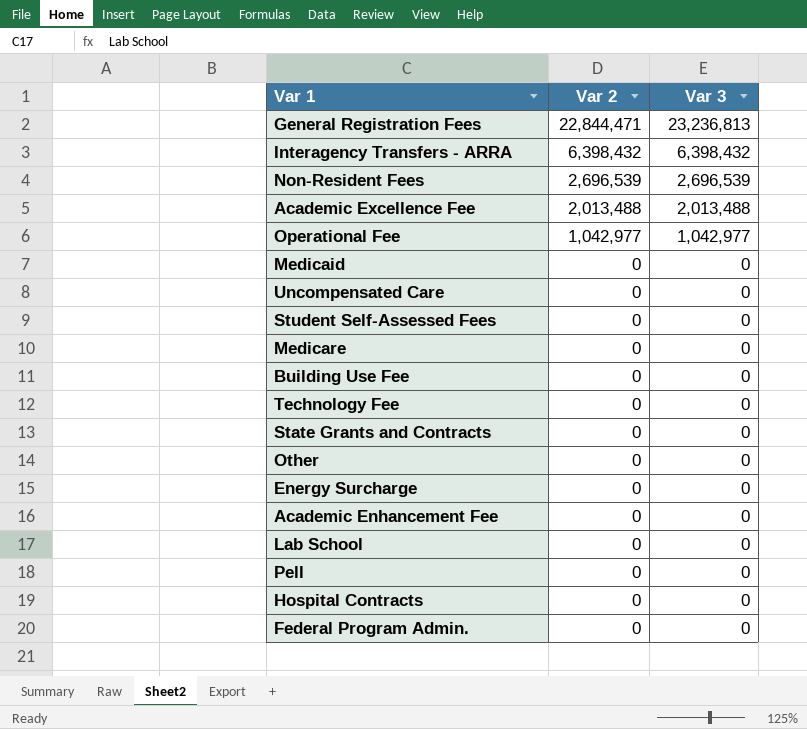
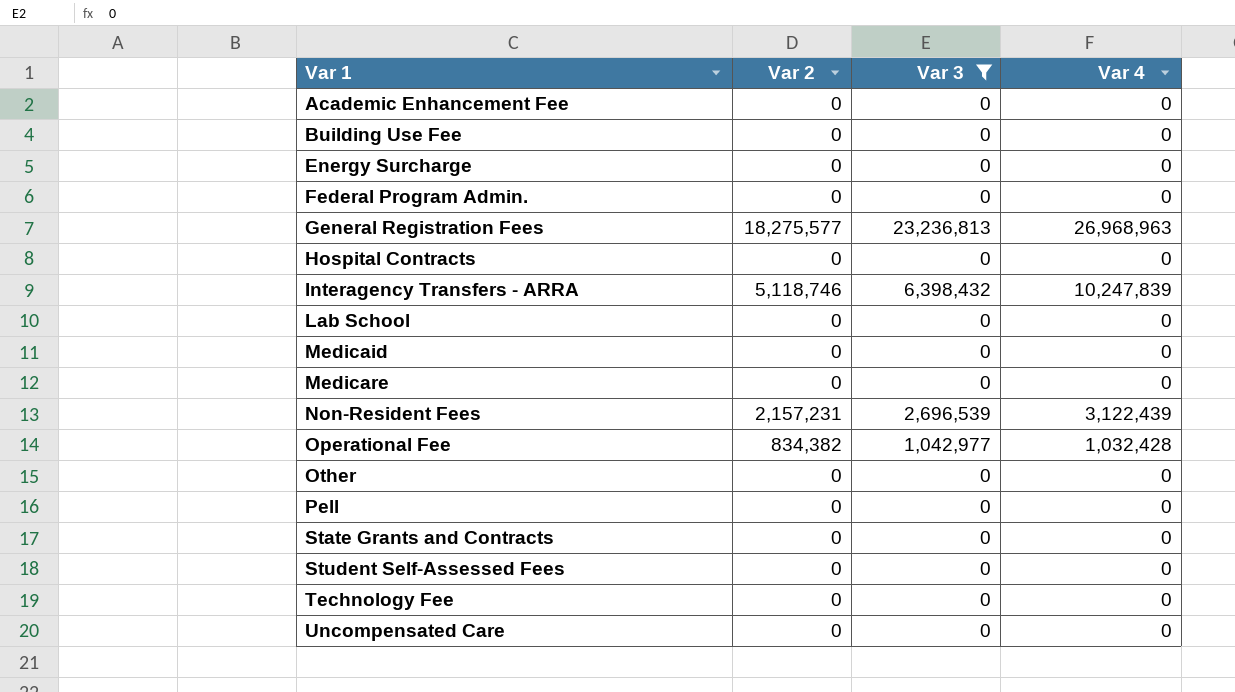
filter: none -> Var 3 != 2,013,488
row order: Var 2 descending -> Var 1 ascending
column Var 4 | position: none -> 4
General Registration Fees | Var 2: 22,844,471 -> 18,275,577
Interagency Transfers - ARRA | Var 2: 6,398,432 -> 5,118,746
Non-Resident Fees | Var 2: 2,696,539 -> 2,157,231
Operational Fee | Var 2: 1,042,977 -> 834,382

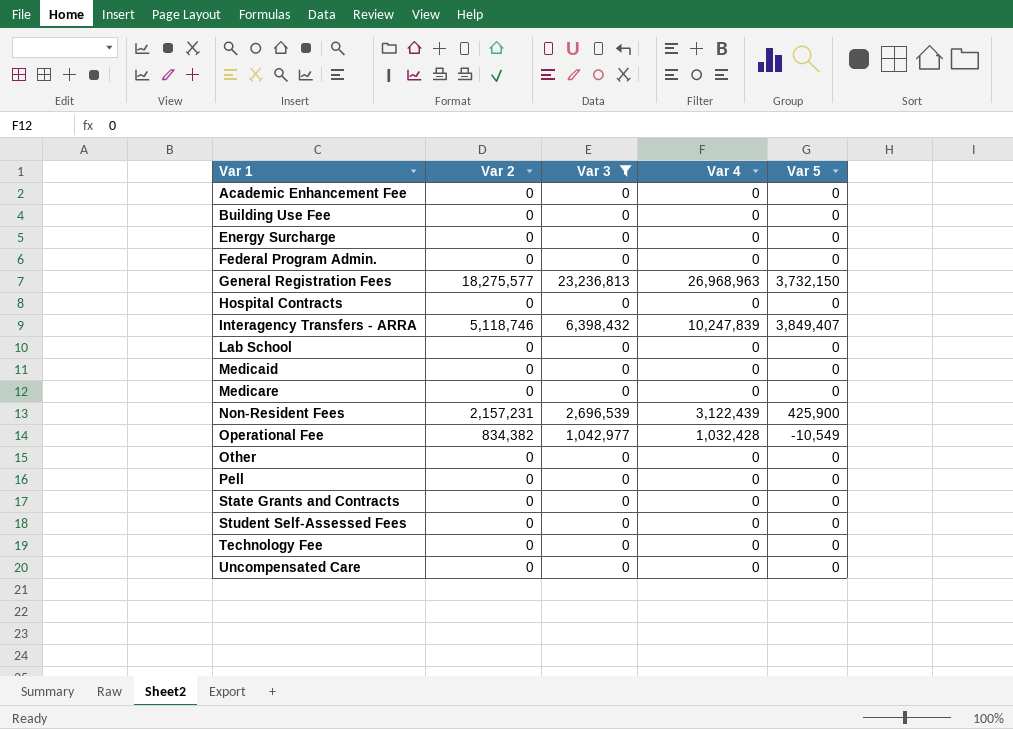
column Var 5 | position: none -> 5

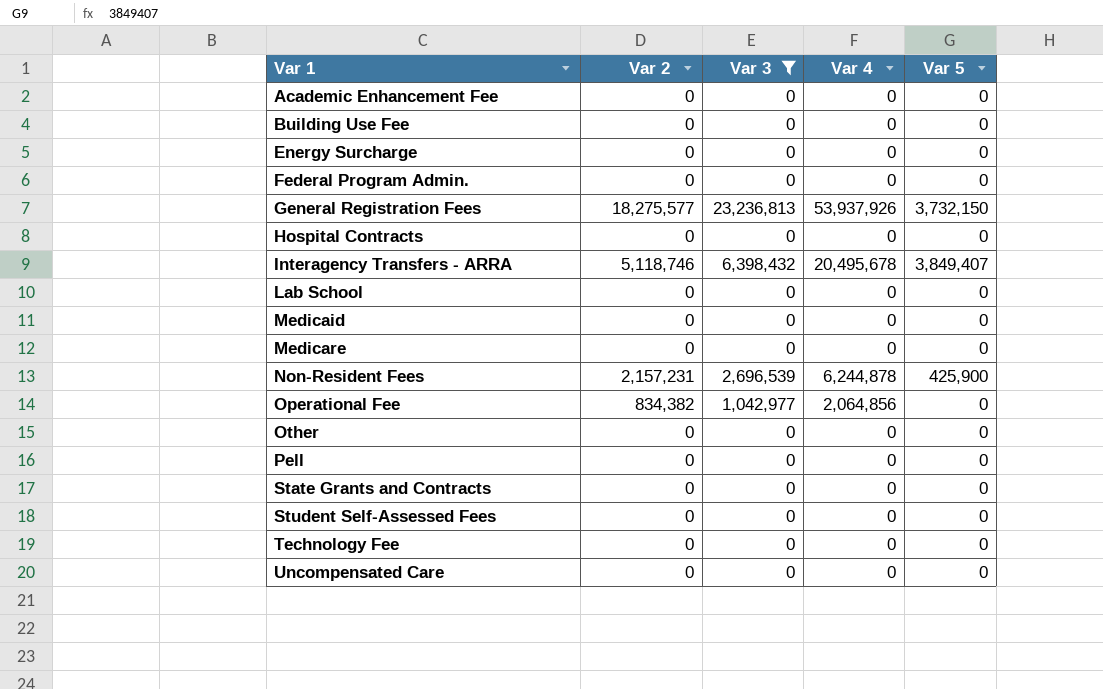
General Registration Fees | Var 4: 26,968,963 -> 53,937,926
Interagency Transfers - ARRA | Var 4: 10,247,839 -> 20,495,678
Non-Resident Fees | Var 4: 3,122,439 -> 6,244,878
Operational Fee | Var 4: 1,032,428 -> 2,064,856
Operational Fee | Var 5: -10,549 -> 0

